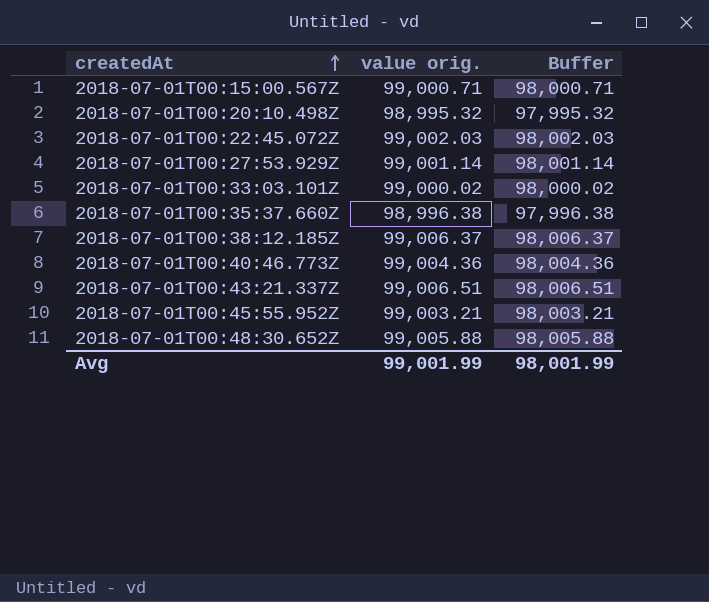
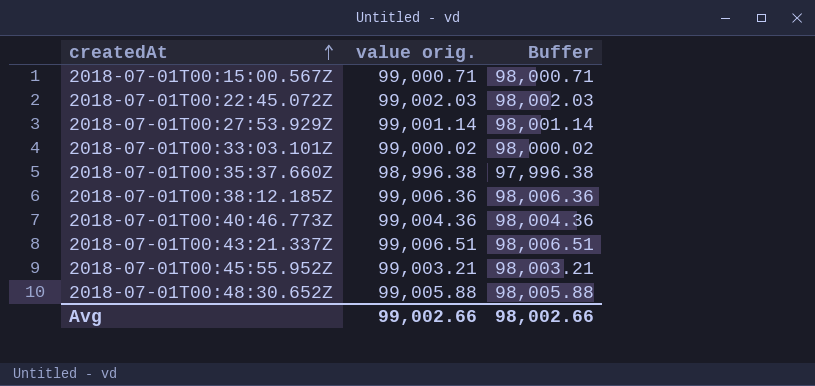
row 2018-07-01T00:20:10.498Z: 98,995.32 | 97,995.32 -> none
2018-07-01T00:38:12.185Z | value orig.: 99,006.37 -> 99,006.36
2018-07-01T00:38:12.185Z | Buffer: 98,006.37 -> 98,006.36
Avg | value orig.: 99,001.99 -> 99,002.66
Avg | Buffer: 98,001.99 -> 98,002.66

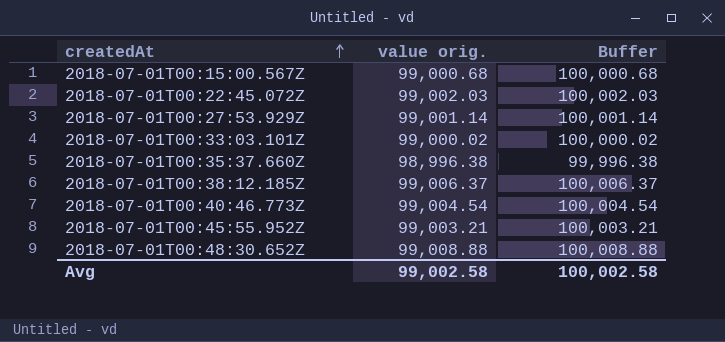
column Buffer | formula: [value orig.] - 1000 -> [value orig.] + 1000
row 2018-07-01T00:43:21.337Z: 99,006.51 | 98,006.51 -> none
2018-07-01T00:15:00.567Z | value orig.: 99,000.71 -> 99,000.68
2018-07-01T00:38:12.185Z | value orig.: 99,006.36 -> 99,006.37
2018-07-01T00:40:46.773Z | value orig.: 99,004.36 -> 99,004.54
2018-07-01T00:48:30.652Z | value orig.: 99,005.88 -> 99,008.88
Avg | value orig.: 99,002.66 -> 99,002.58
Avg | Buffer: 98,002.66 -> 100,002.58

